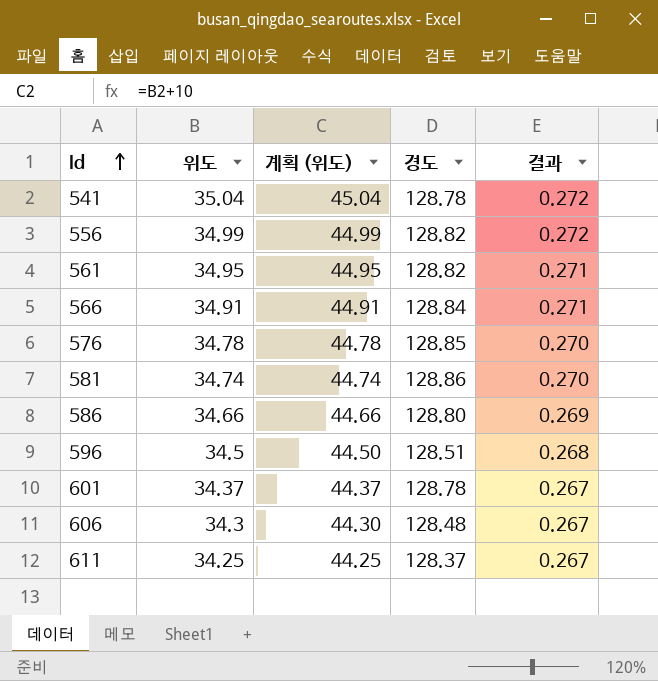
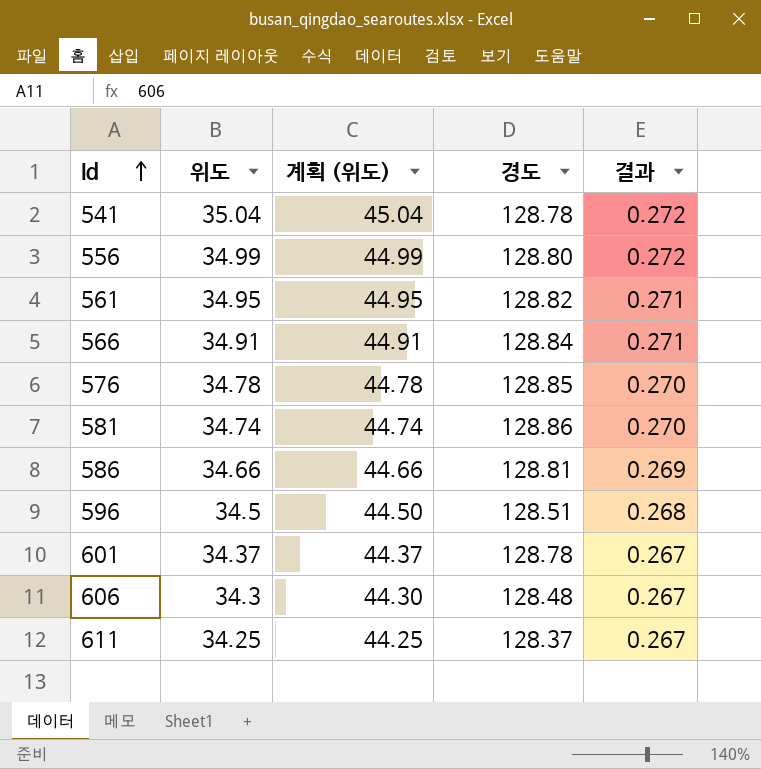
556 | 경도: 128.82 -> 128.80
586 | 경도: 128.80 -> 128.81

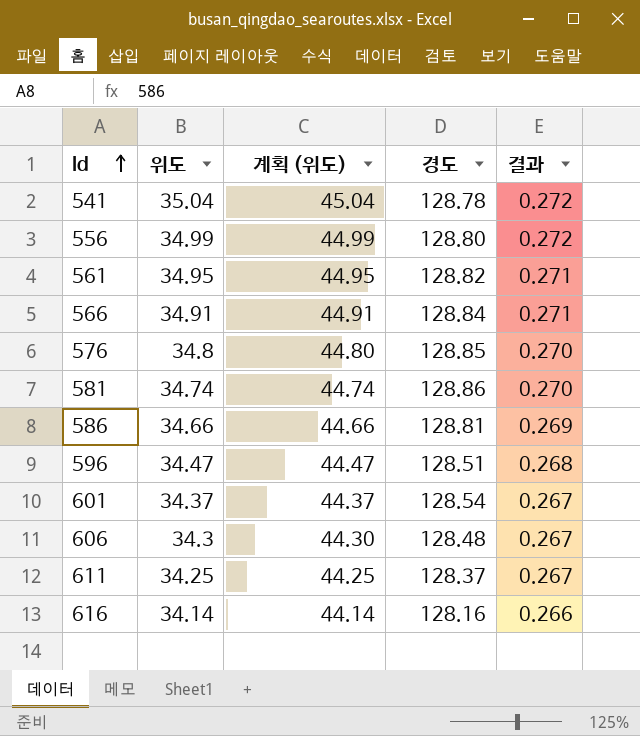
576 | 위도: 34.78 -> 34.8
576 | 계획 (위도): 44.78 -> 44.80
596 | 위도: 34.5 -> 34.47
596 | 계획 (위도): 44.50 -> 44.47
601 | 경도: 128.78 -> 128.54
row 616: none -> 34.14 | 44.14 | 128.16 | 0.266

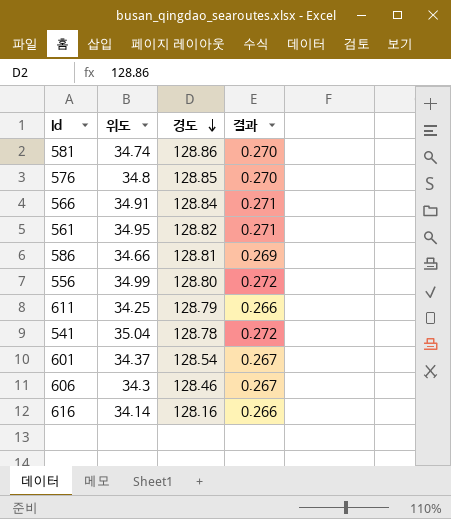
row order: Id ascending -> 경도 descending
column 계획 (위도) | formula: [위도] + 10 -> none
row 596: 34.47 | 44.47 | 128.51 | 0.268 -> none
611 | 경도: 128.37 -> 128.79
611 | 결과: 0.267 -> 0.266
606 | 경도: 128.48 -> 128.46

